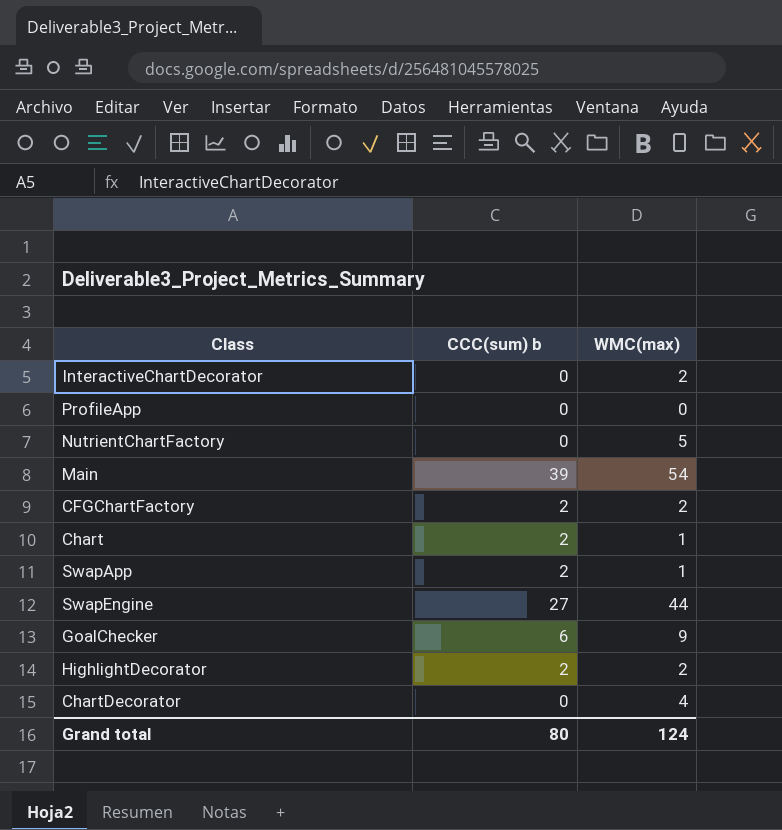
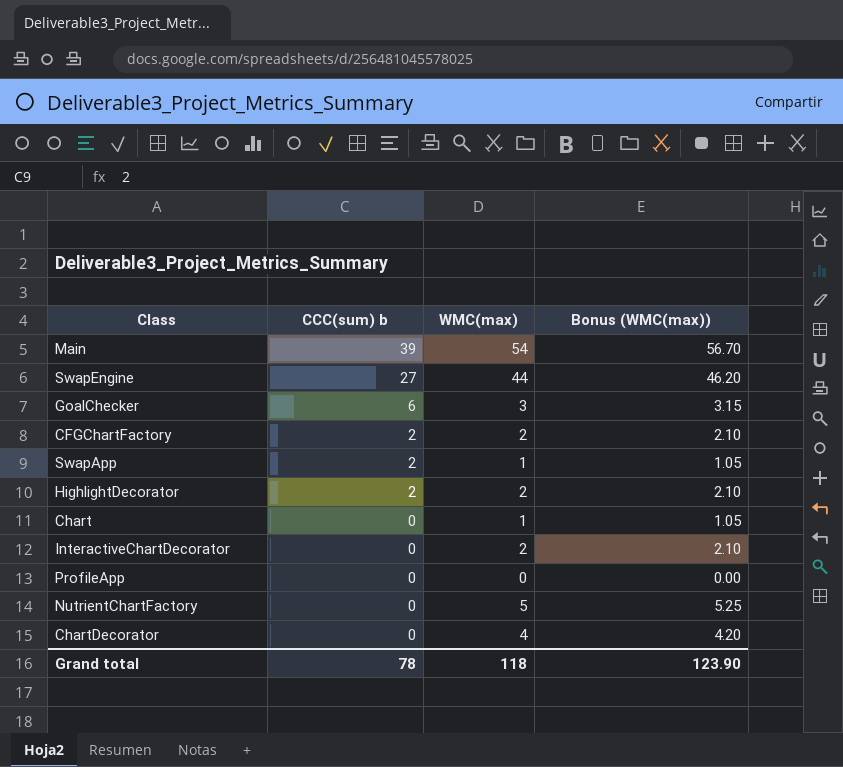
row order: none -> CCC(sum) b descending
column Bonus (WMC(max)) | formula: none -> [WMC(max)] * 1.05
GoalChecker | WMC(max): 9 -> 3
Chart | CCC(sum) b: 2 -> 0
Grand total | CCC(sum) b: 80 -> 78
Grand total | WMC(max): 124 -> 118

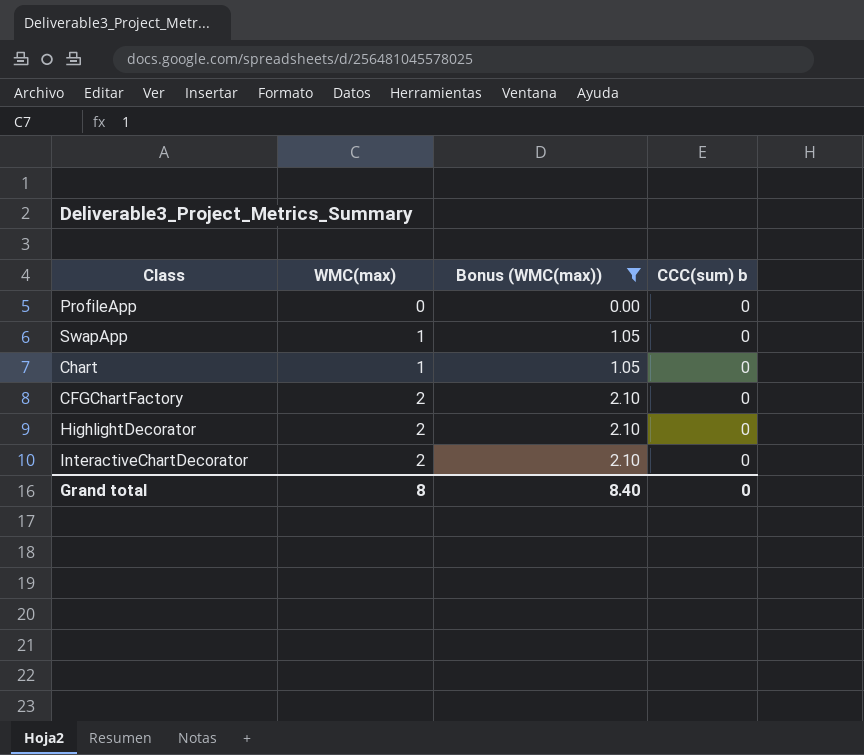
filter: none -> Bonus (WMC(max)) <= 2.10
row order: CCC(sum) b descending -> WMC(max) ascending
column CCC(sum) b | position: 2 -> 4
SwapApp | CCC(sum) b: 2 -> 0
CFGChartFactory | CCC(sum) b: 2 -> 0
HighlightDecorator | CCC(sum) b: 2 -> 0
Grand total | WMC(max): 118 -> 8
Grand total | Bonus (WMC(max)): 123.90 -> 8.40
Grand total | CCC(sum) b: 78 -> 0

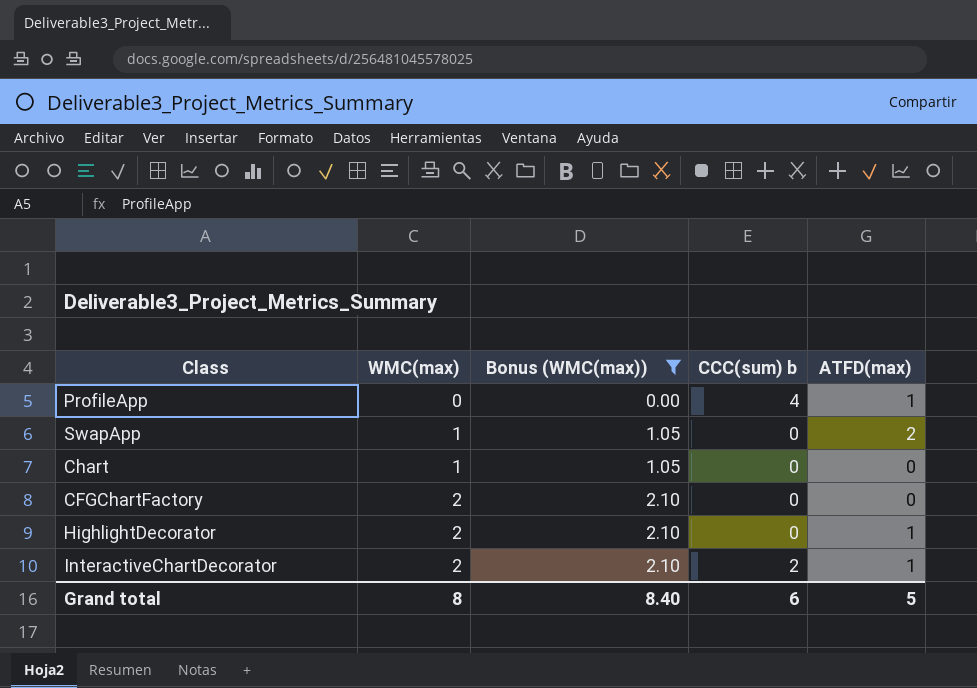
column ATFD(max) | position: none -> 5
ProfileApp | CCC(sum) b: 0 -> 4
InteractiveChartDecorator | CCC(sum) b: 0 -> 2
Grand total | CCC(sum) b: 0 -> 6

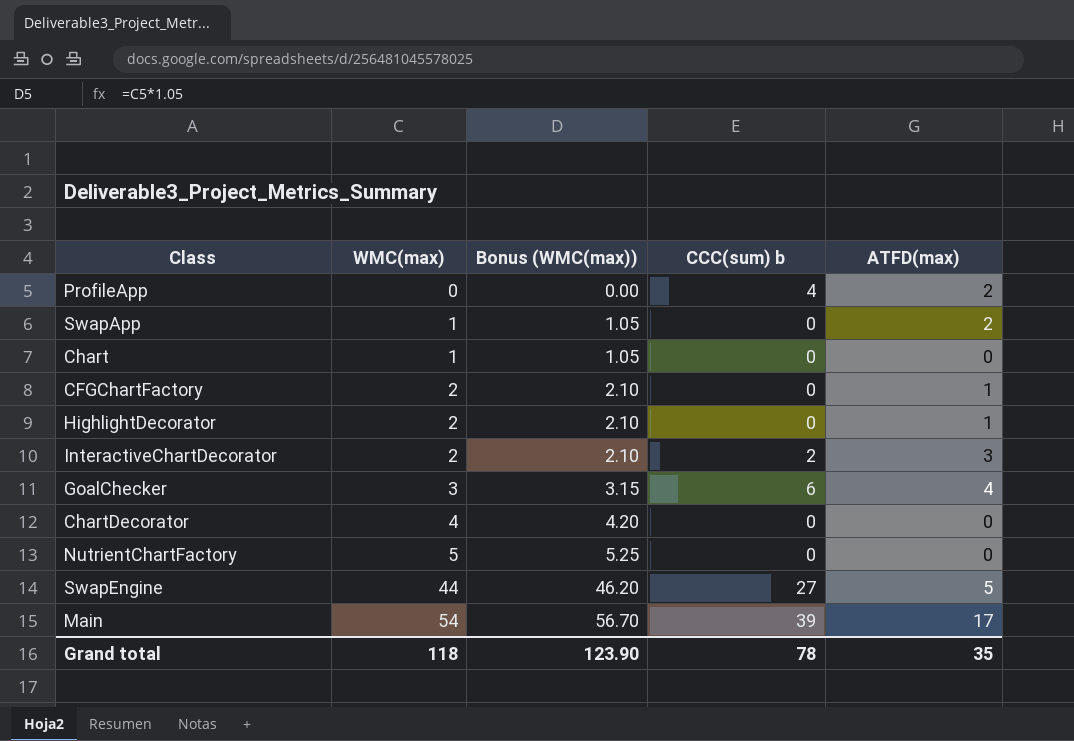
filter: Bonus (WMC(max)) <= 2.10 -> none
ProfileApp | ATFD(max): 1 -> 2
CFGChartFactory | ATFD(max): 0 -> 1
InteractiveChartDecorator | ATFD(max): 1 -> 3
Grand total | WMC(max): 8 -> 118
Grand total | Bonus (WMC(max)): 8.40 -> 123.90
Grand total | CCC(sum) b: 6 -> 78
Grand total | ATFD(max): 5 -> 35

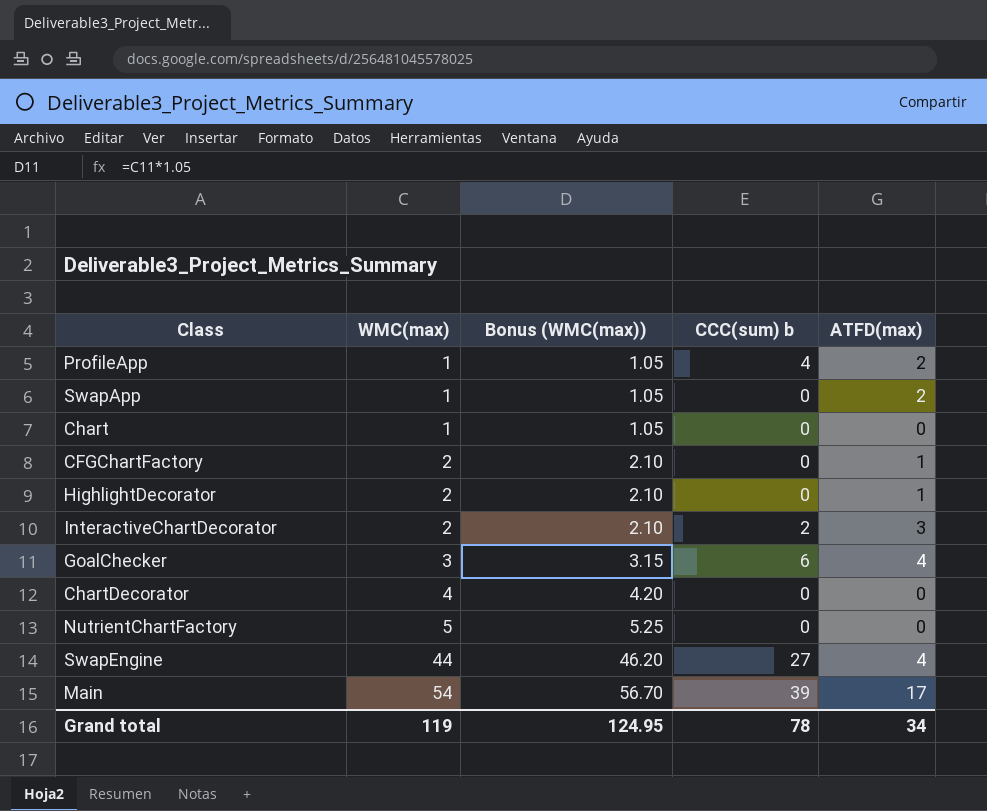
ProfileApp | WMC(max): 0 -> 1
ProfileApp | Bonus (WMC(max)): 0.00 -> 1.05
SwapEngine | ATFD(max): 5 -> 4
Grand total | WMC(max): 118 -> 119
Grand total | Bonus (WMC(max)): 123.90 -> 124.95
Grand total | ATFD(max): 35 -> 34

